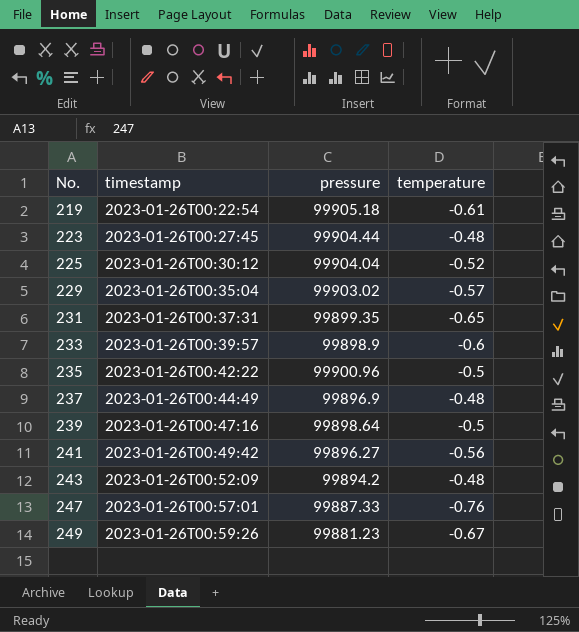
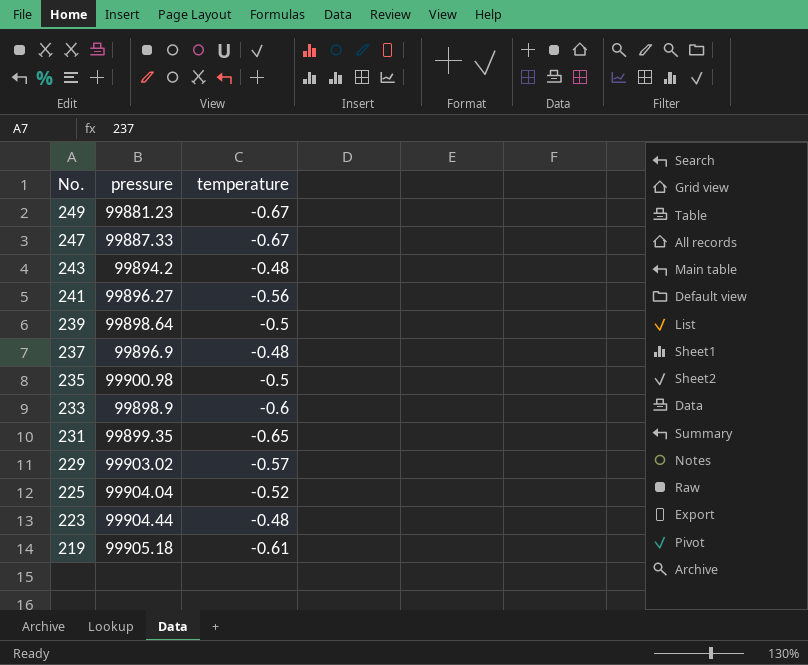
row order: No. ascending -> No. descending
column timestamp | position: 2 -> none
247 | temperature: -0.76 -> -0.67
235 | pressure: 99900.96 -> 99900.98

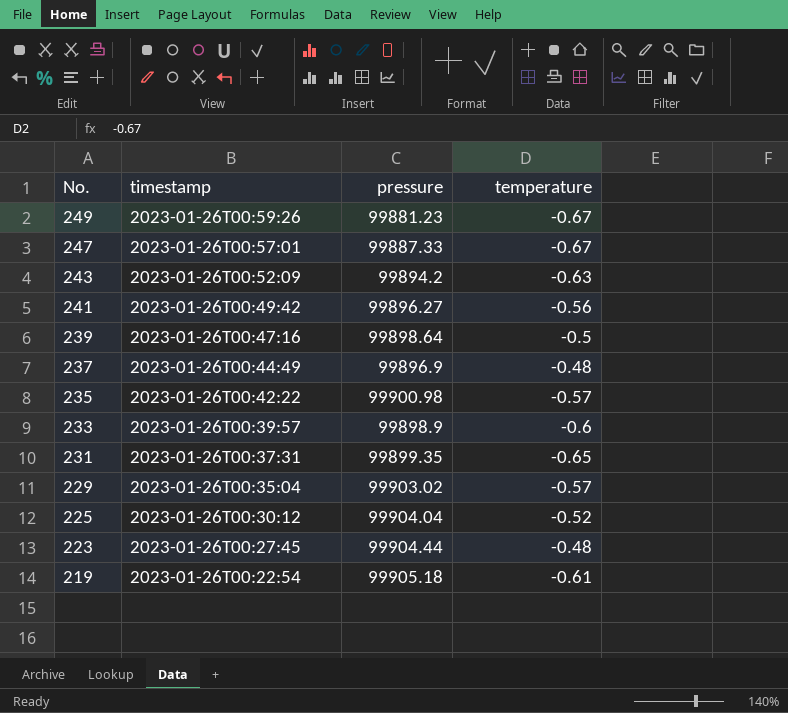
column timestamp | position: none -> 2
243 | temperature: -0.48 -> -0.63
235 | temperature: -0.5 -> -0.57

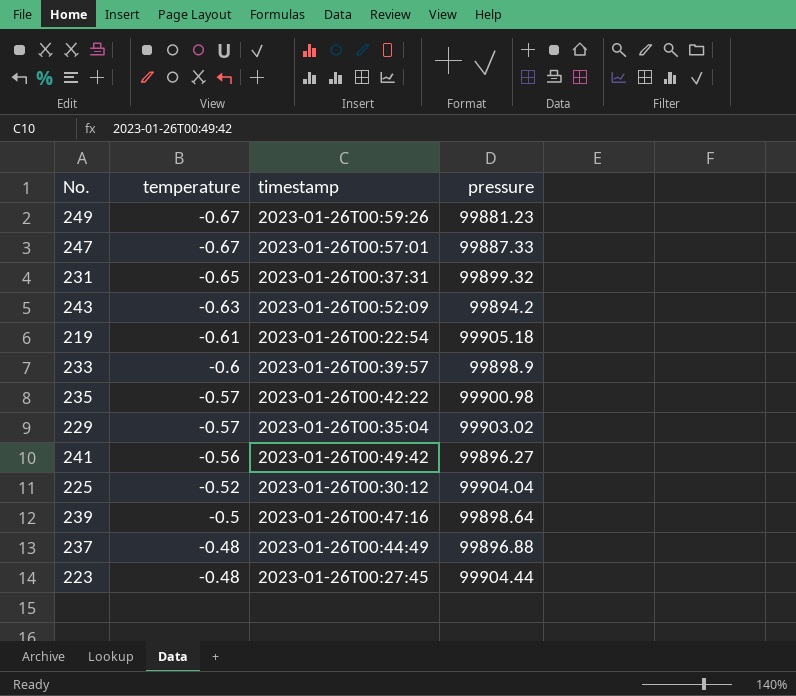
row order: No. descending -> temperature ascending
column temperature | position: 4 -> 2
231 | pressure: 99899.35 -> 99899.32
237 | pressure: 99896.9 -> 99896.88

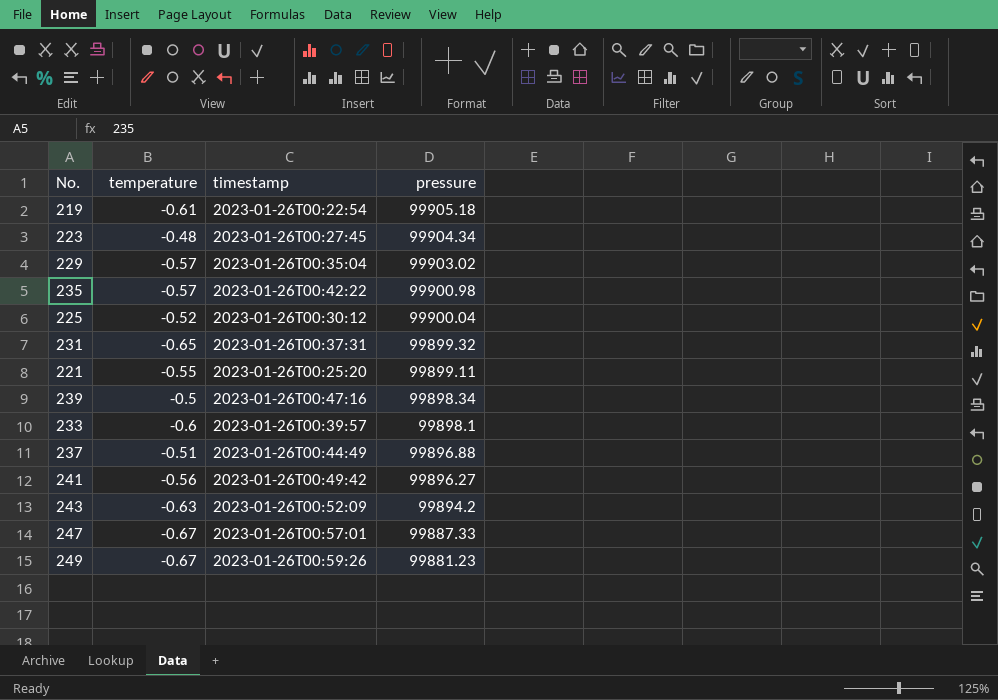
row order: temperature ascending -> pressure descending
223 | pressure: 99904.44 -> 99904.34
225 | pressure: 99904.04 -> 99900.04
row 221: none -> -0.55 | 2023-01-26T00:25:20 | 99899.11
239 | pressure: 99898.64 -> 99898.34
233 | pressure: 99898.9 -> 99898.1
237 | temperature: -0.48 -> -0.51

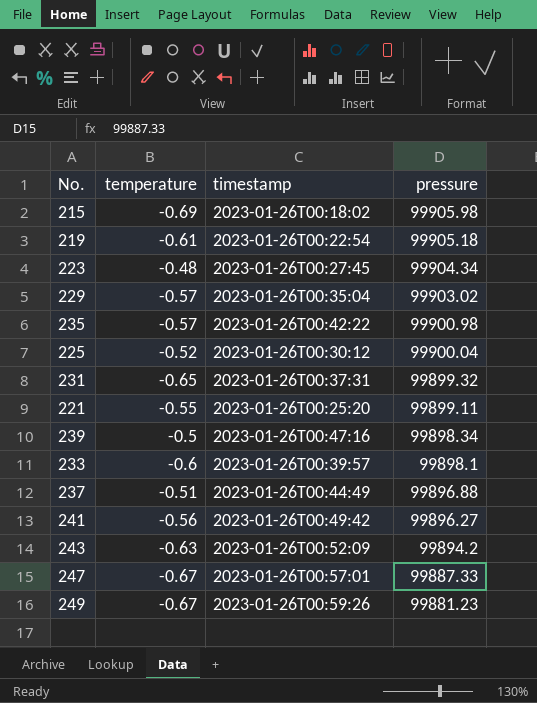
row 215: none -> -0.69 | 2023-01-26T00:18:02 | 99905.98

